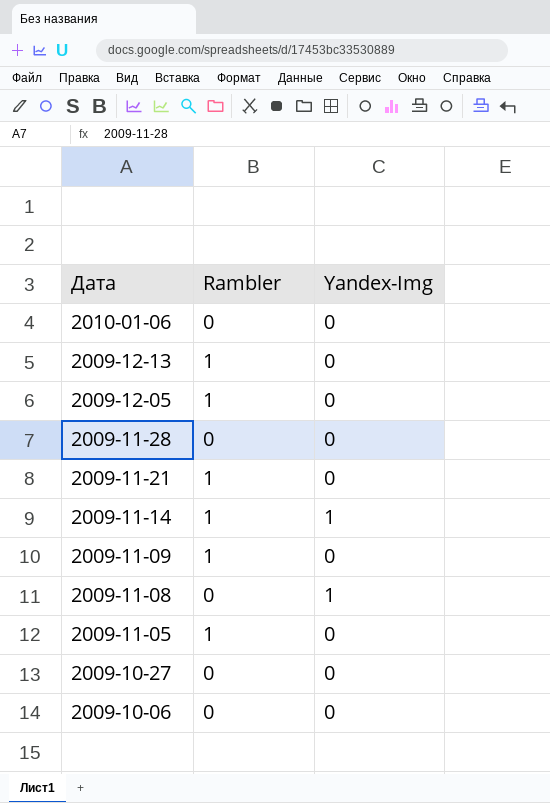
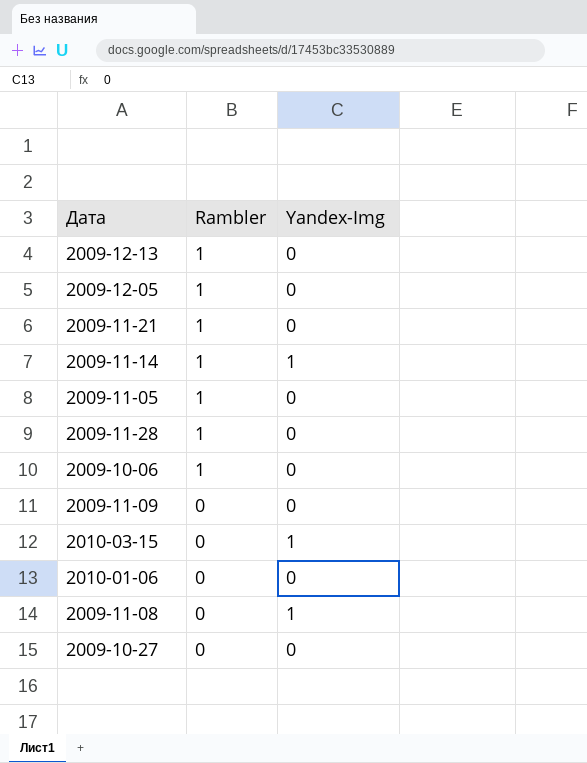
row order: Дата descending -> Rambler descending
2009-11-28 | Rambler: 0 -> 1
2009-10-06 | Rambler: 0 -> 1
2009-11-09 | Rambler: 1 -> 0
row 2010-03-15: none -> 0 | 1

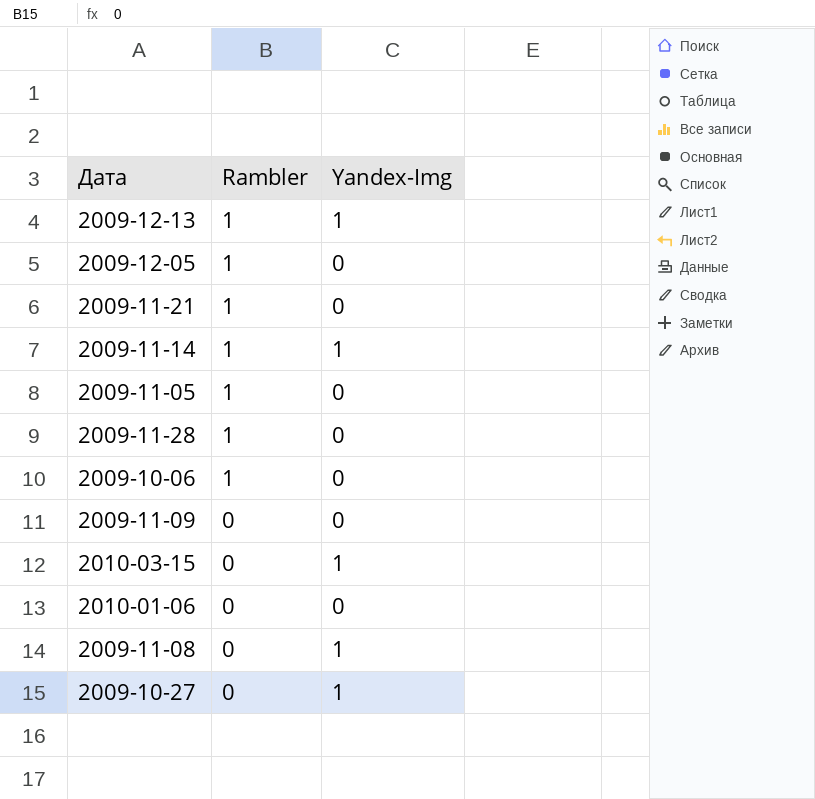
2009-12-13 | Yandex-Img: 0 -> 1
2009-10-27 | Yandex-Img: 0 -> 1

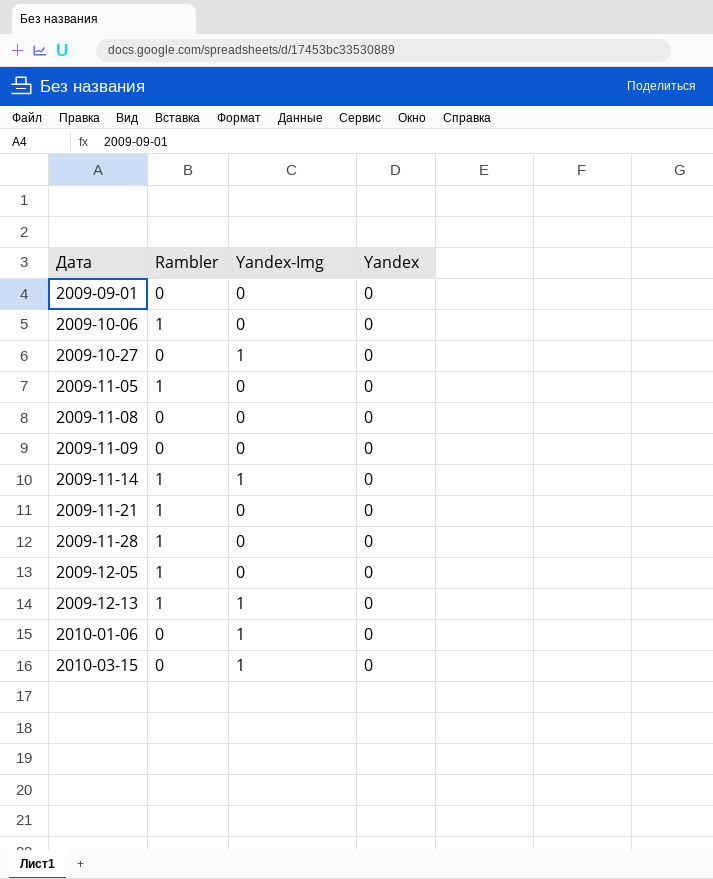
row order: Rambler descending -> Дата ascending
column Yandex | position: none -> 4
row 2009-09-01: none -> 0 | 0 | 0
2009-11-08 | Yandex-Img: 1 -> 0
2010-01-06 | Yandex-Img: 0 -> 1

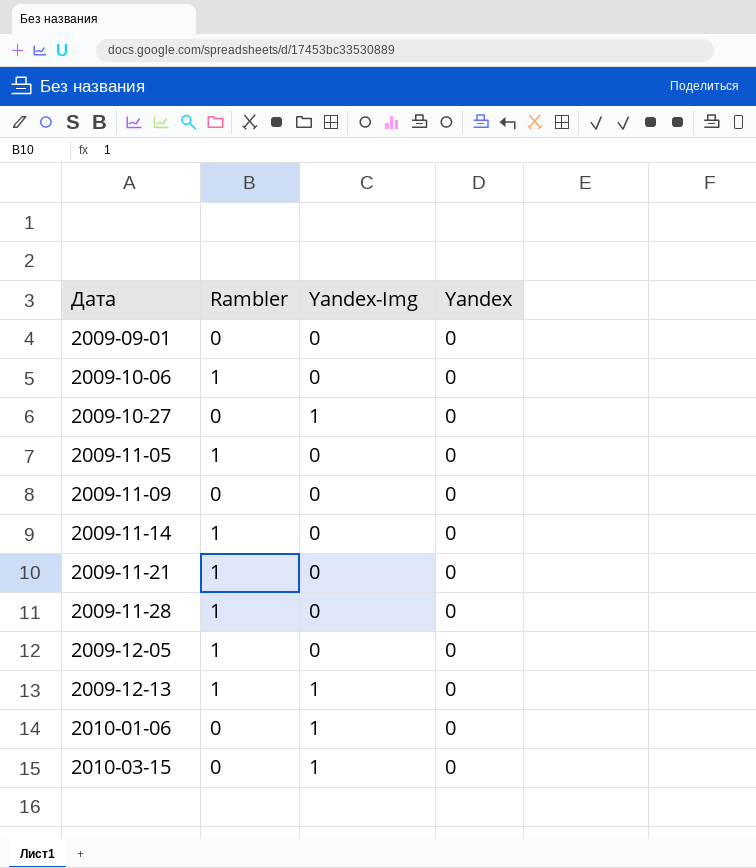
row 2009-11-08: 0 | 0 | 0 -> none
2009-11-14 | Yandex-Img: 1 -> 0

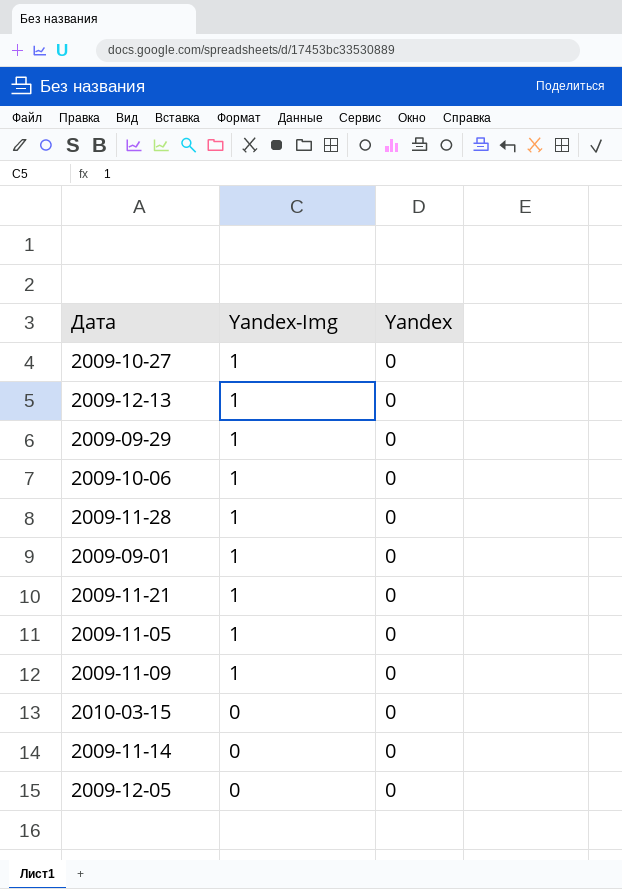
row order: Дата ascending -> Yandex-Img descending
column Rambler | position: 2 -> none
row 2010-01-06: 0 | 1 | 0 -> none
row 2009-09-29: none -> 1 | 0
2009-10-06 | Yandex-Img: 0 -> 1
2009-11-28 | Yandex-Img: 0 -> 1
2009-09-01 | Yandex-Img: 0 -> 1
2009-11-21 | Yandex-Img: 0 -> 1
2009-11-05 | Yandex-Img: 0 -> 1
2009-11-09 | Yandex-Img: 0 -> 1
2010-03-15 | Yandex-Img: 1 -> 0

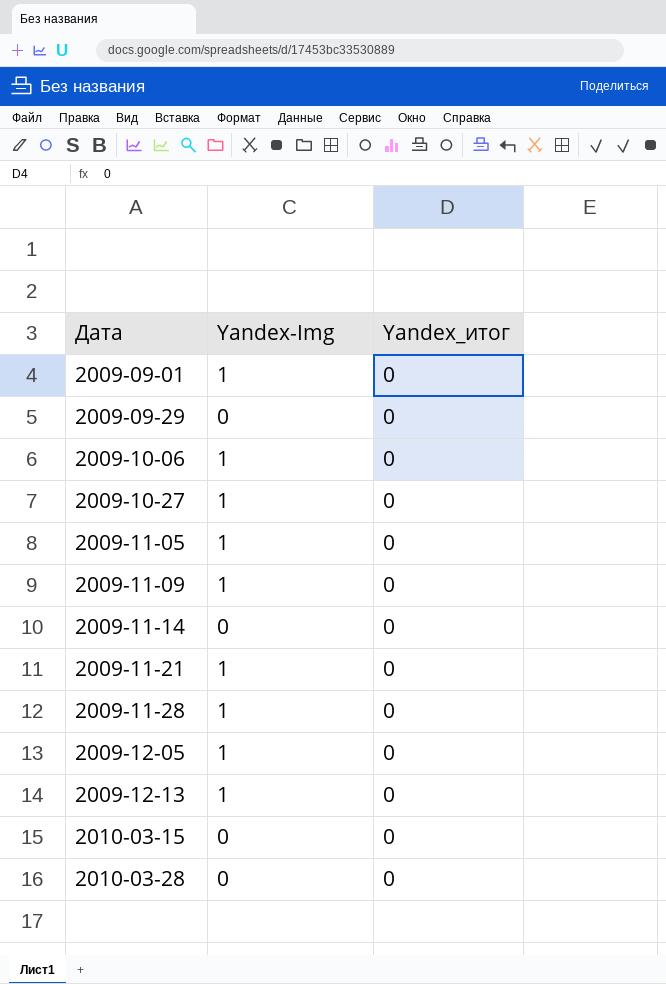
row order: Yandex-Img descending -> Дата ascending
column name: Yandex -> Yandex_итог
2009-09-29 | Yandex-Img: 1 -> 0
2009-12-05 | Yandex-Img: 0 -> 1
row 2010-03-28: none -> 0 | 0

